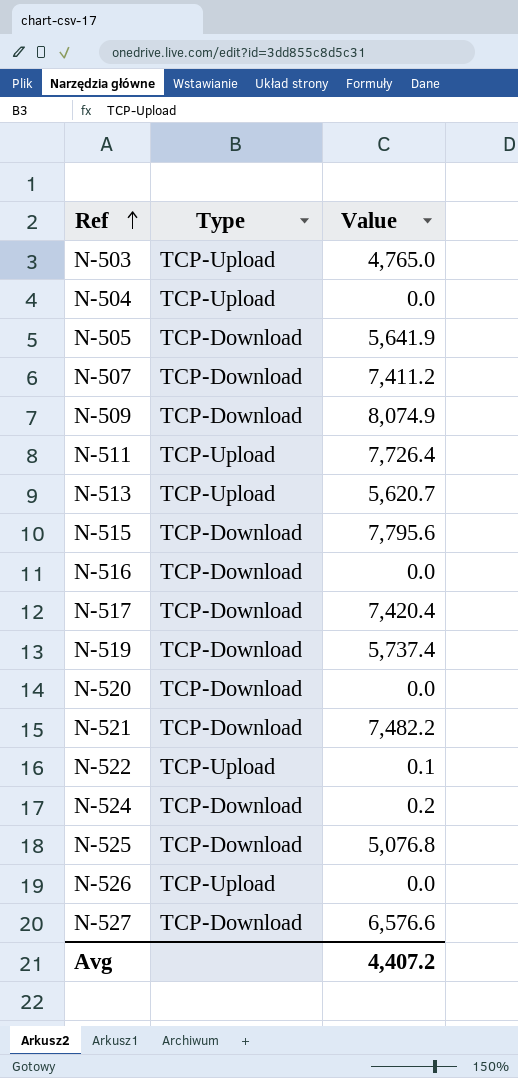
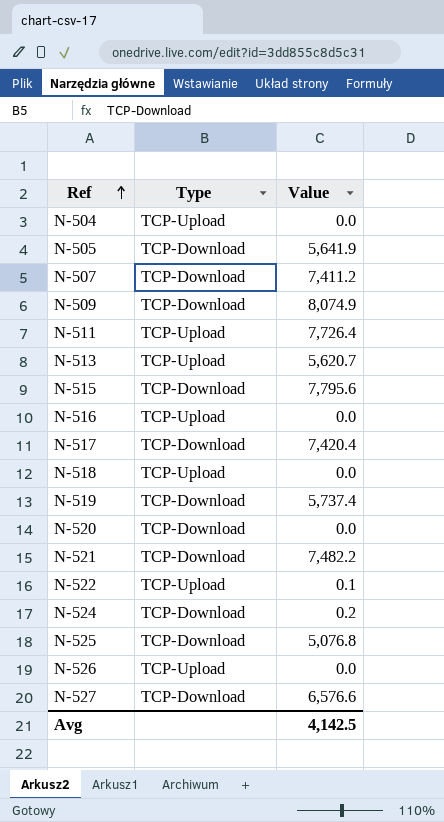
row N-503: TCP-Upload | 4,765.0 -> none
N-516 | Type: TCP-Download -> TCP-Upload
row N-518: none -> TCP-Upload | 0.0
Avg | Value: 4,407.2 -> 4,142.5

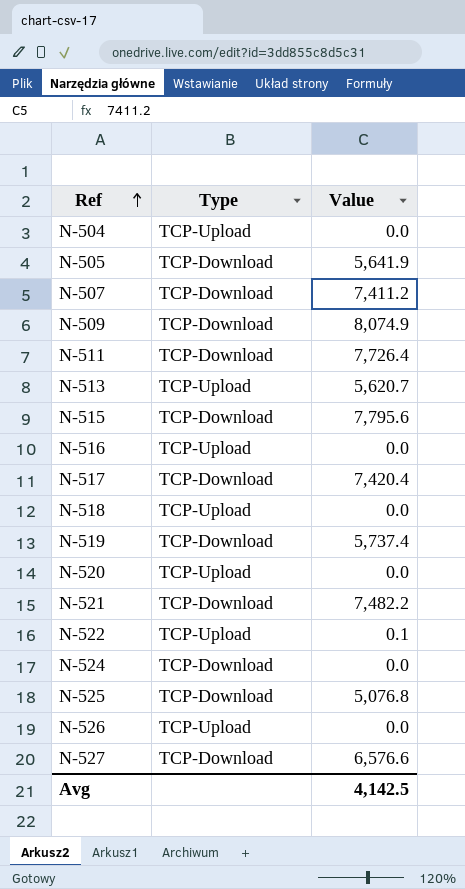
N-511 | Type: TCP-Upload -> TCP-Download
N-520 | Type: TCP-Download -> TCP-Upload
N-524 | Value: 0.2 -> 0.0

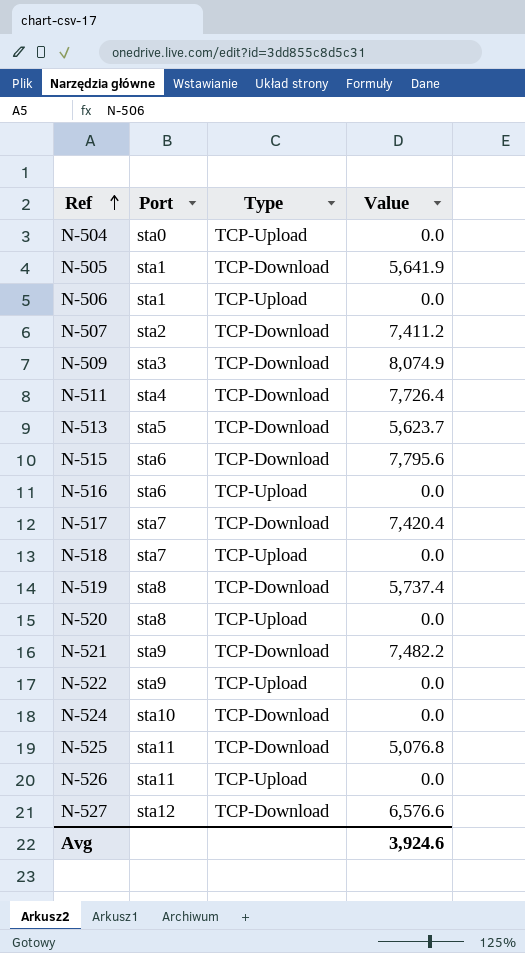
column Port | position: none -> 2
row N-506: none -> sta1 | TCP-Upload | 0.0
N-513 | Type: TCP-Upload -> TCP-Download
N-513 | Value: 5,620.7 -> 5,623.7
N-522 | Value: 0.1 -> 0.0
Avg | Value: 4,142.5 -> 3,924.6

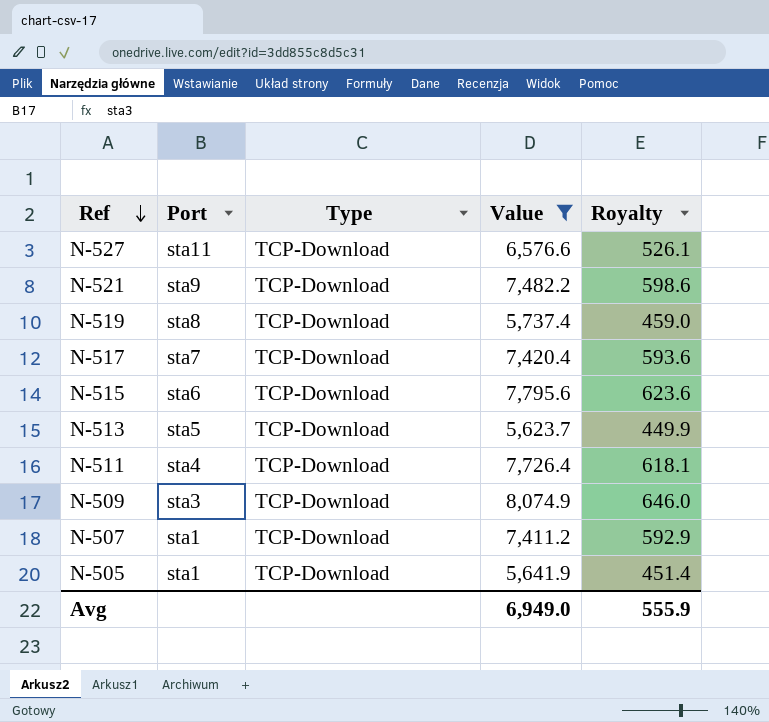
filter: none -> Value >= 5,623.7
row order: Ref ascending -> Ref descending
column Royalty | formula: none -> [Value] * 0.08
N-527 | Port: sta12 -> sta11
N-507 | Port: sta2 -> sta1
Avg | Value: 3,924.6 -> 6,949.0

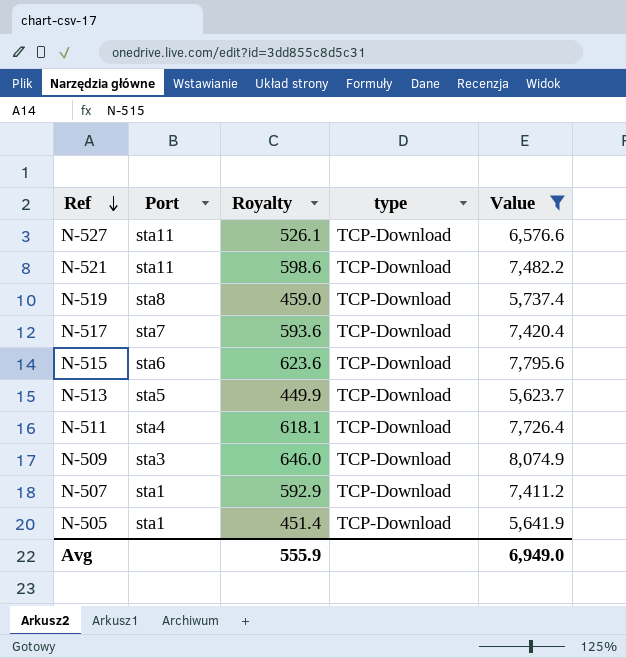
column Royalty | position: 5 -> 3
column name: Type -> type
N-521 | Port: sta9 -> sta11

